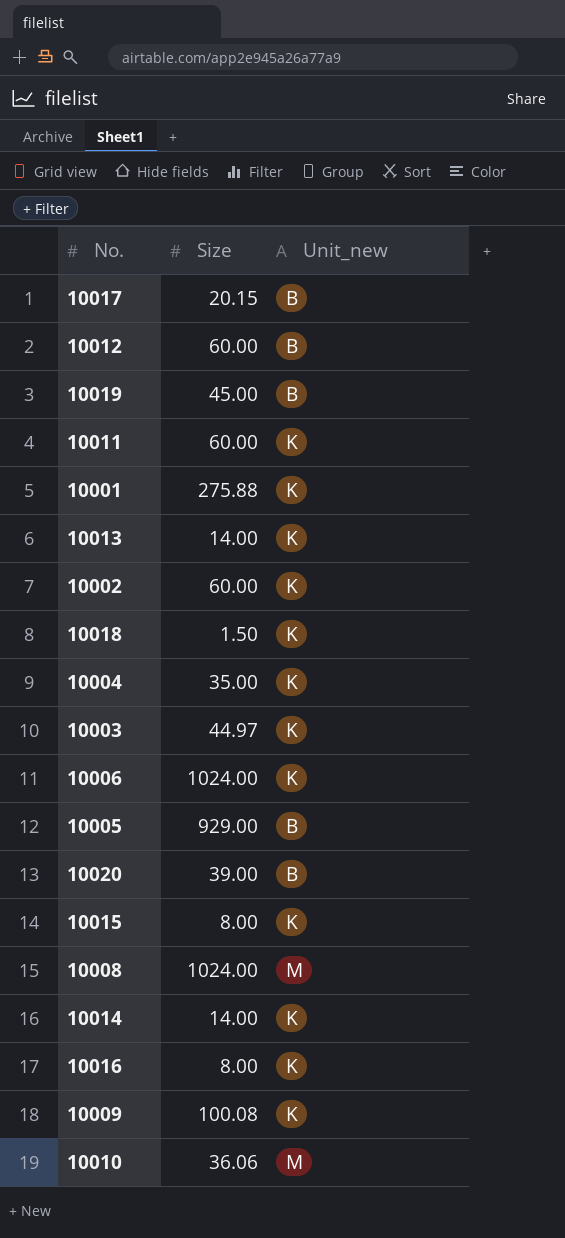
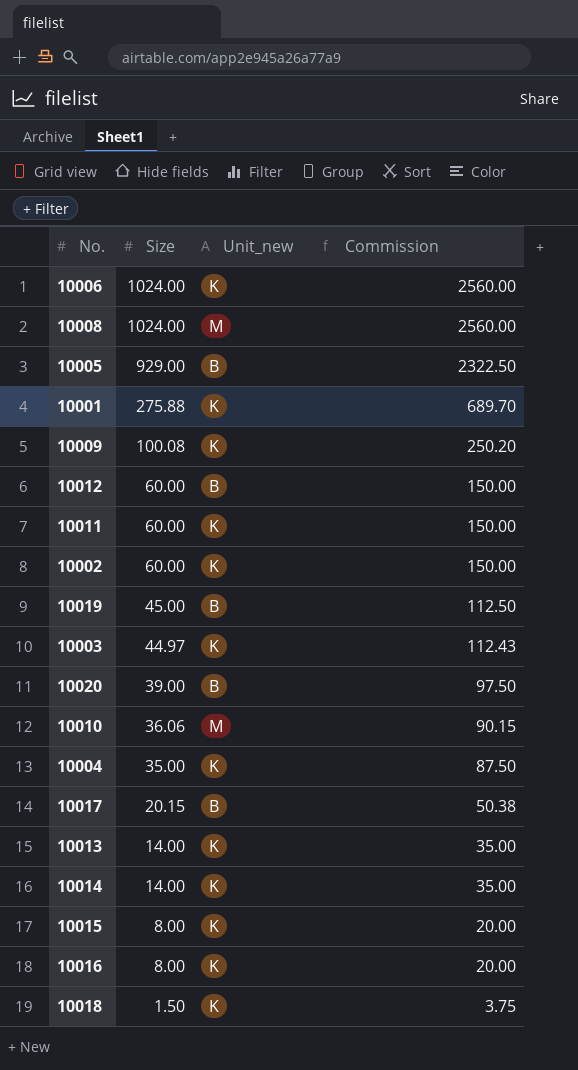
row order: none -> Size descending
column Commission | formula: none -> [Size] * 2.5

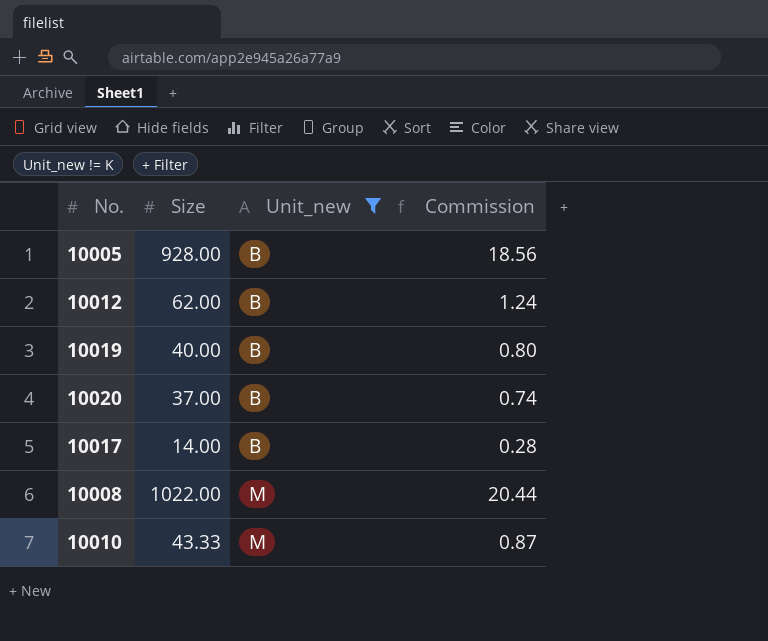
filter: none -> Unit_new != K
row order: Size descending -> Unit_new ascending
column Commission | formula: [Size] * 2.5 -> [Size] * 0.02
10005 | Size: 929.00 -> 928.00
10012 | Size: 60.00 -> 62.00
10019 | Size: 45.00 -> 40.00
10020 | Size: 39.00 -> 37.00
10017 | Size: 20.15 -> 14.00
10008 | Size: 1024.00 -> 1022.00
10010 | Size: 36.06 -> 43.33

